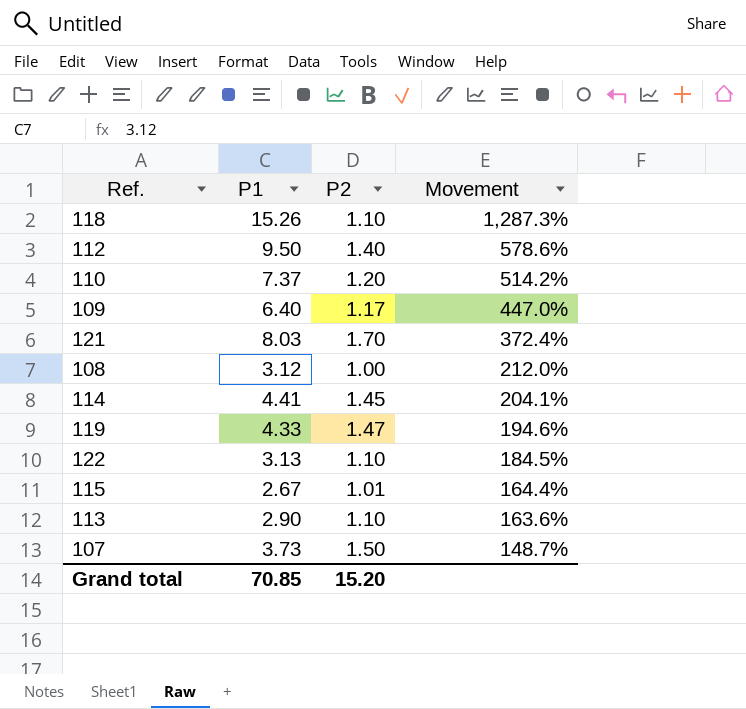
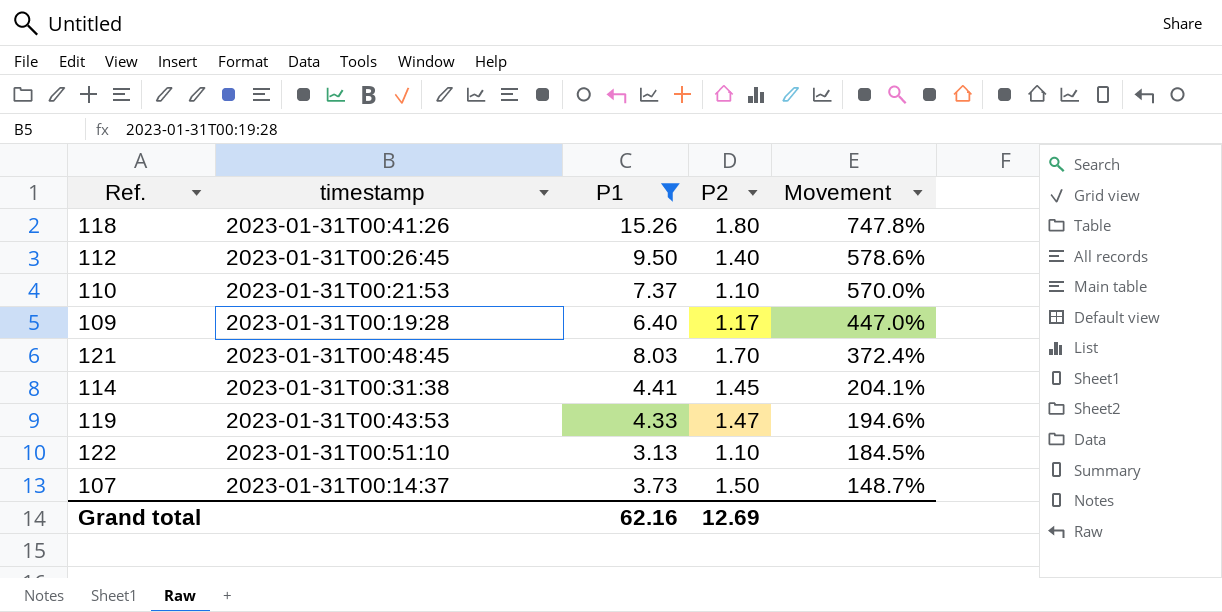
filter: none -> P1 >= 3.13
column timestamp | position: none -> 2
118 | P2: 1.10 -> 1.80
118 | Movement: 1,287.3% -> 747.8%
110 | P2: 1.20 -> 1.10
110 | Movement: 514.2% -> 570.0%
Grand total | P1: 70.85 -> 62.16
Grand total | P2: 15.20 -> 12.69

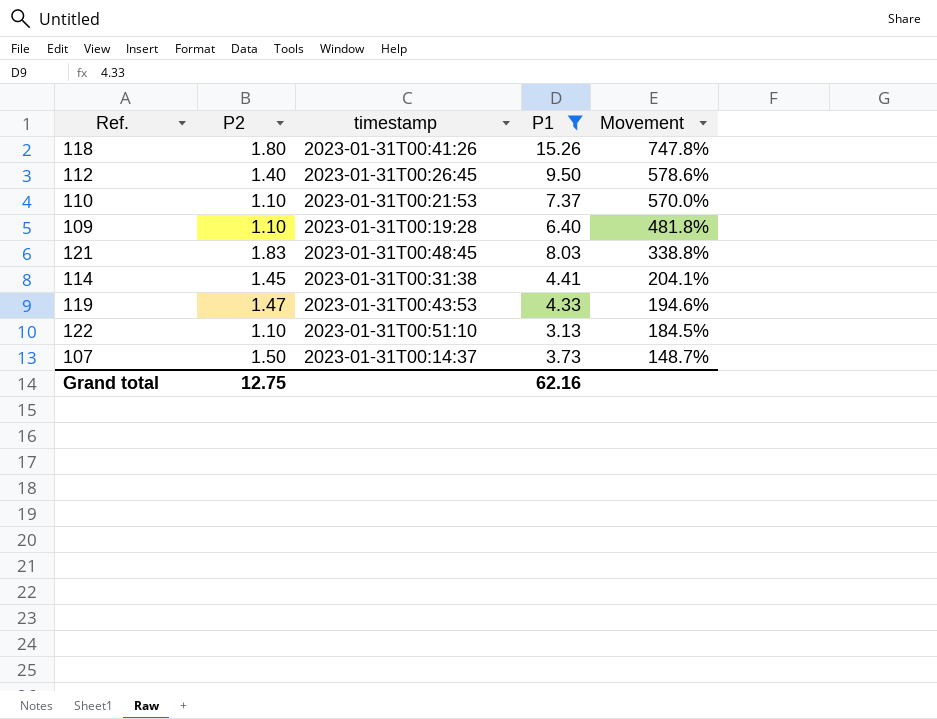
column P2 | position: 4 -> 2
109 | P2: 1.17 -> 1.10
109 | Movement: 447.0% -> 481.8%
121 | P2: 1.70 -> 1.83
121 | Movement: 372.4% -> 338.8%
Grand total | P2: 12.69 -> 12.75

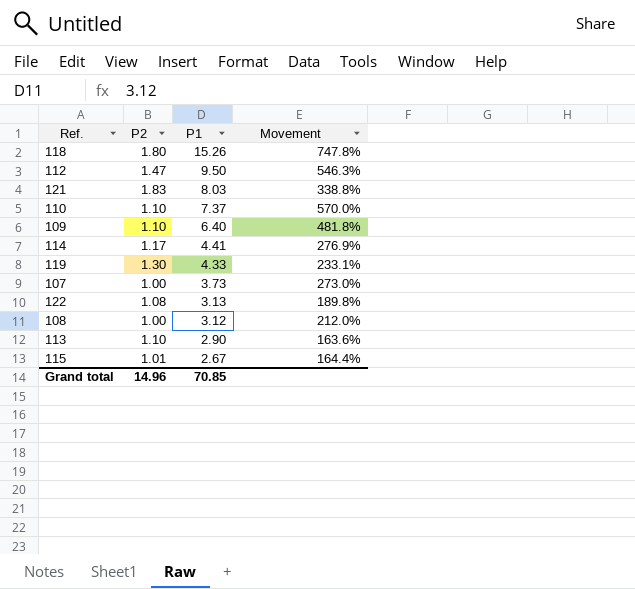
filter: P1 >= 3.13 -> none
row order: Movement descending -> P1 descending
column timestamp | position: 3 -> none
112 | P2: 1.40 -> 1.47
112 | Movement: 578.6% -> 546.3%
114 | P2: 1.45 -> 1.17
114 | Movement: 204.1% -> 276.9%
119 | P2: 1.47 -> 1.30
119 | Movement: 194.6% -> 233.1%
107 | P2: 1.50 -> 1.00
107 | Movement: 148.7% -> 273.0%
122 | P2: 1.10 -> 1.08
122 | Movement: 184.5% -> 189.8%
Grand total | P2: 12.75 -> 14.96
Grand total | P1: 62.16 -> 70.85

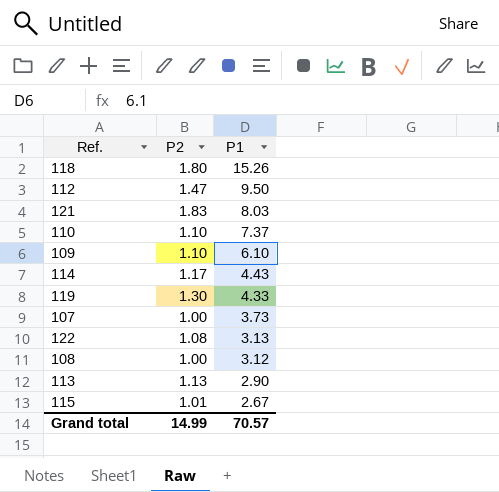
column Movement | formula: ([P1] - [P2]) / [P2] -> none
109 | P1: 6.40 -> 6.10
114 | P1: 4.41 -> 4.43
113 | P2: 1.10 -> 1.13
Grand total | P2: 14.96 -> 14.99
Grand total | P1: 70.85 -> 70.57

